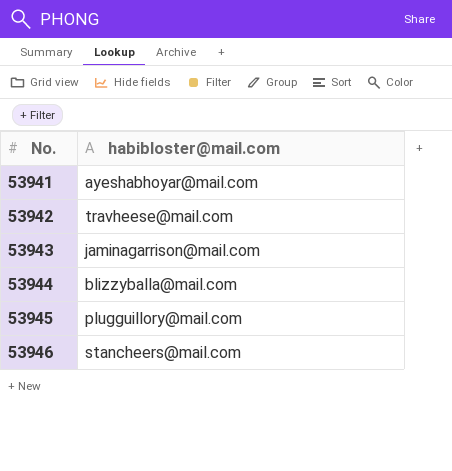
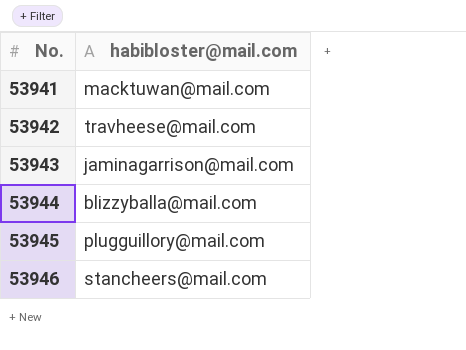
53941 | habibloster@mail.com: ayeshabhoyar@mail.com -> macktuwan@mail.com

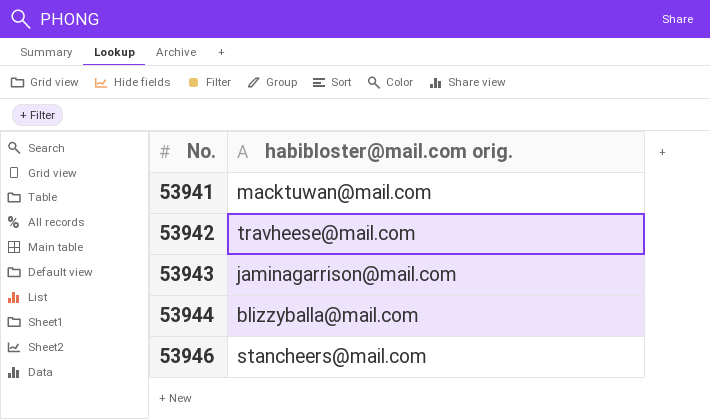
column name: habibloster@mail.com -> habibloster@mail.com orig.
row 53945: plugguillory@mail.com -> none

